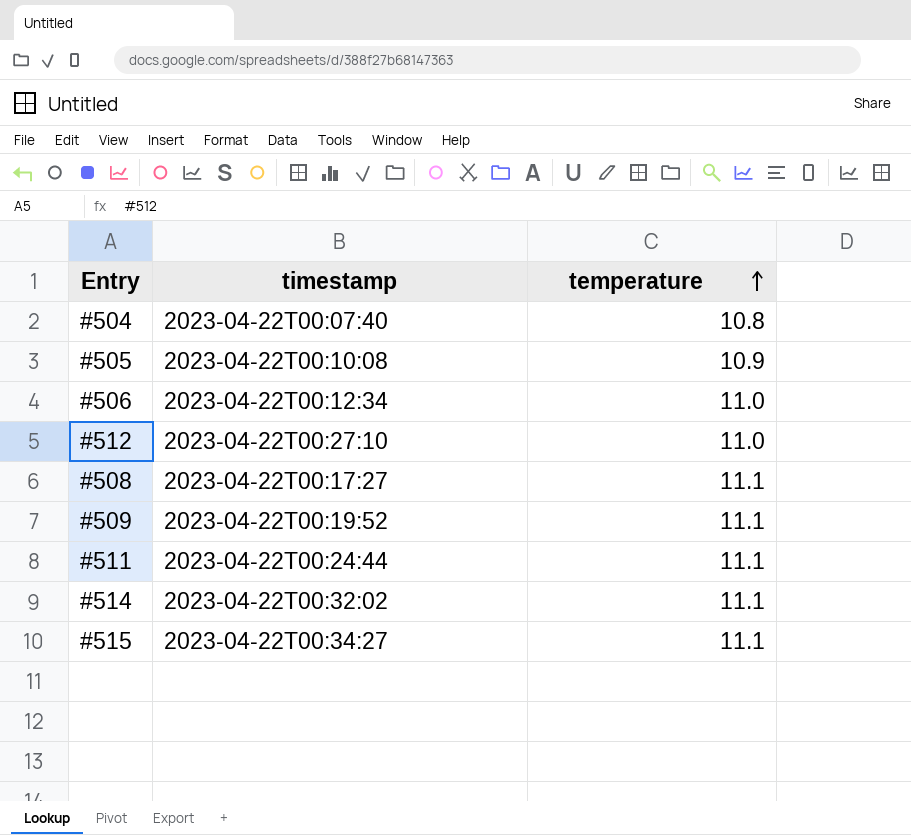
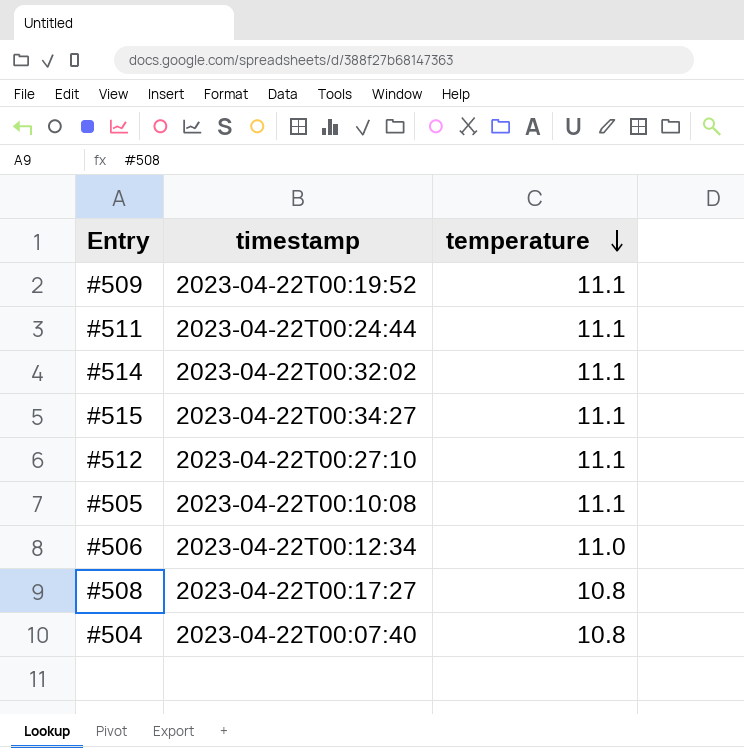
row order: temperature ascending -> temperature descending
#512 | temperature: 11.0 -> 11.1
#505 | temperature: 10.9 -> 11.1
#508 | temperature: 11.1 -> 10.8

